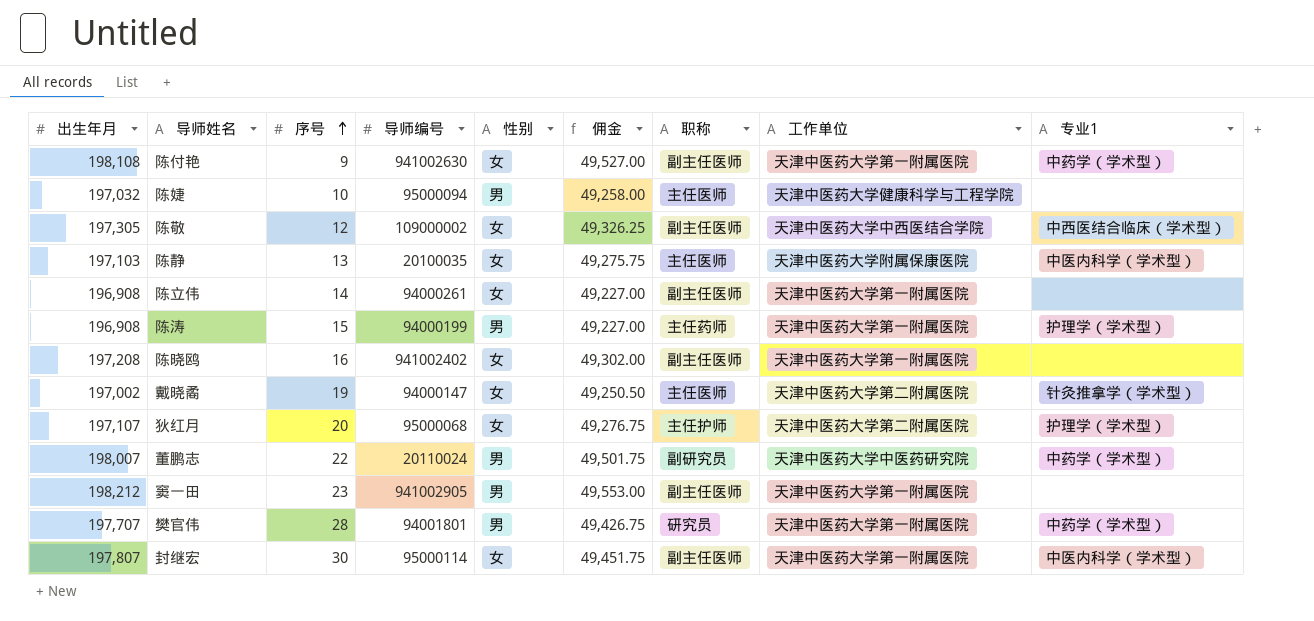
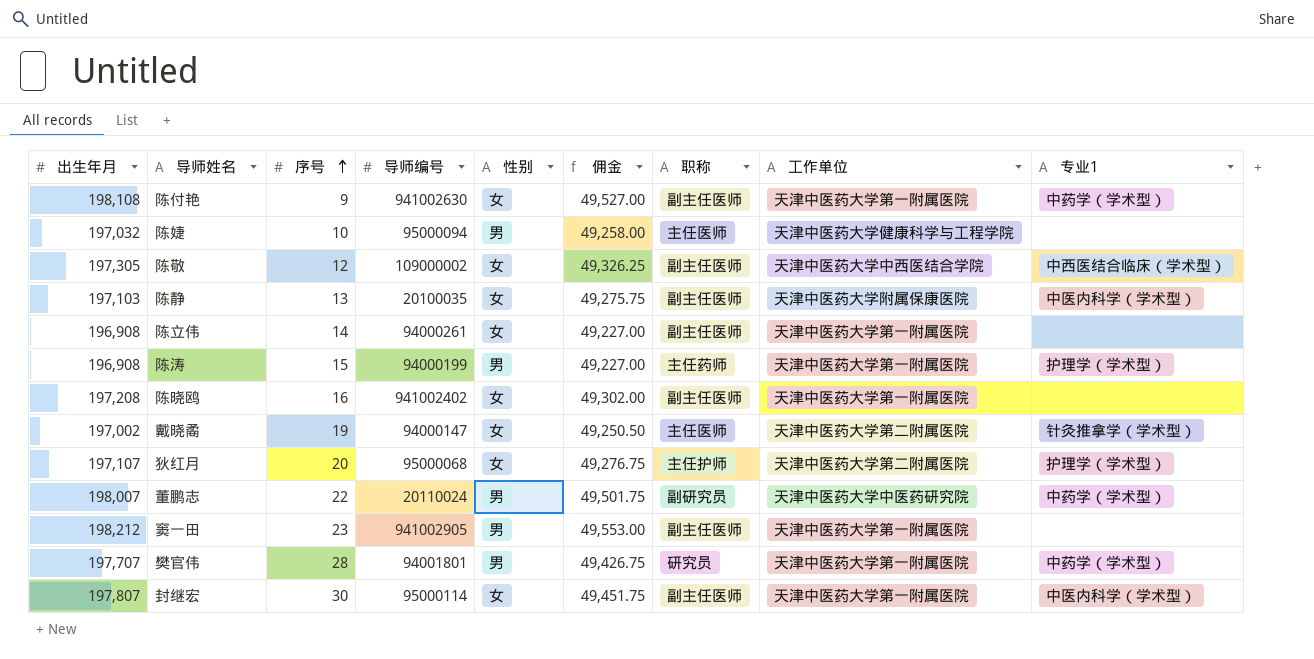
陈静 | 职称: 主任医师 -> 副主任医师

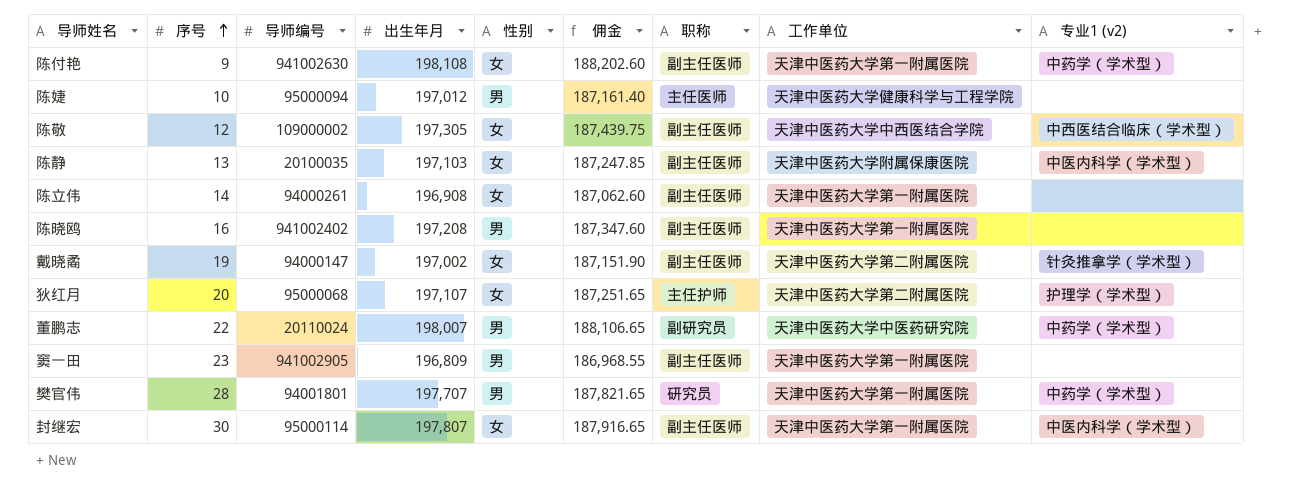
column 出生年月 | position: 1 -> 4
column 佣金 | formula: [出生年月] * 0.25 -> [出生年月] * 0.95
column name: 专业1 -> 专业1 (v2)
row 陈涛: 196,908 | 15 | 94000199 | 男 | 49,227.00 | 主任药师 | 天津中医药大学第一附属医院 | 护理学（学术型） -> none
陈婕 | 出生年月: 197,032 -> 197,012
陈晓鸥 | 性别: 女 -> 男
戴晓矞 | 职称: 主任医师 -> 副主任医师
窦一田 | 出生年月: 198,212 -> 196,809

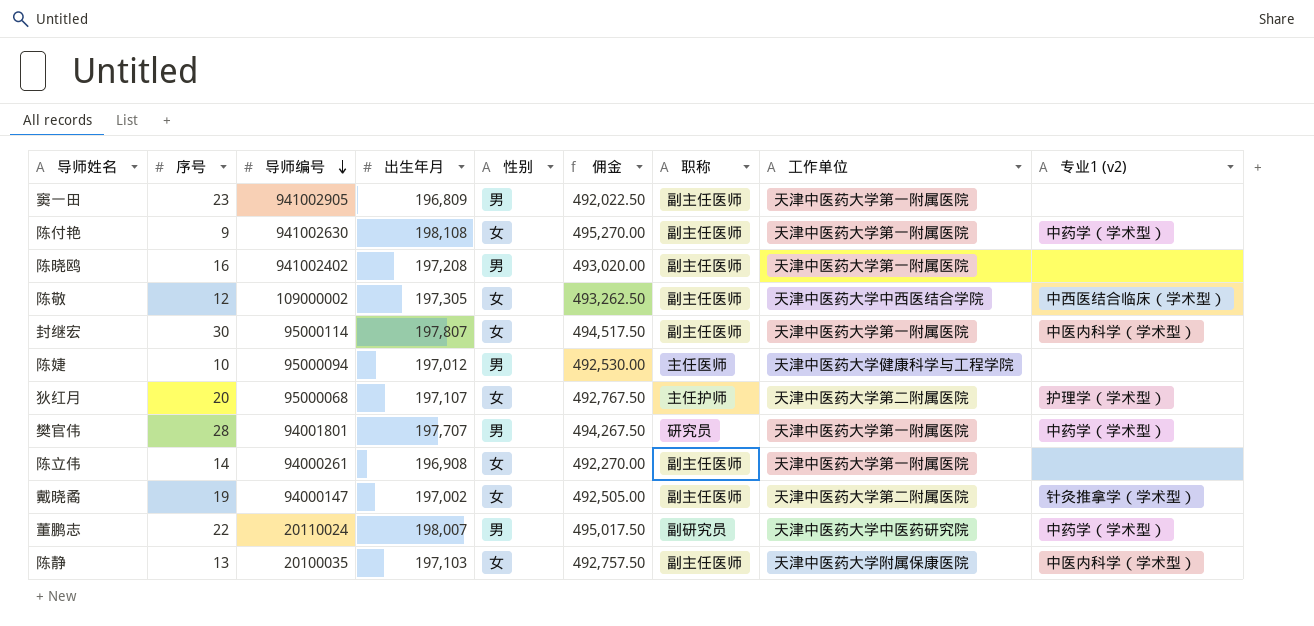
row order: 序号 ascending -> 导师编号 descending
column 佣金 | formula: [出生年月] * 0.95 -> [出生年月] * 2.5

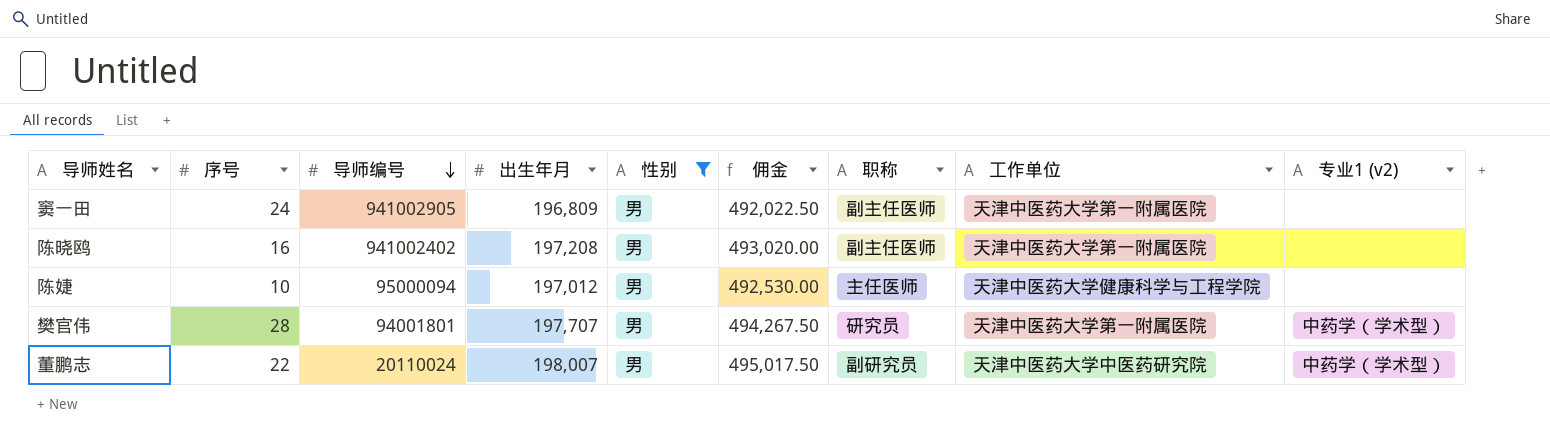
filter: none -> 性别 = 男
窦一田 | 序号: 23 -> 24

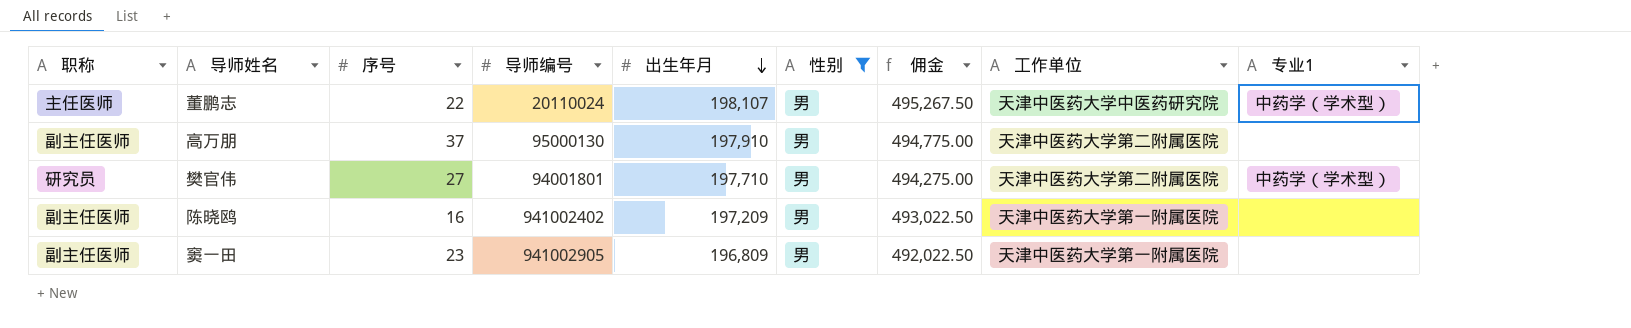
row order: 导师编号 descending -> 出生年月 descending
column 职称 | position: 7 -> 1
column name: 专业1 (v2) -> 专业1
row 陈婕: 10 | 95000094 | 197,012 | 男 | 492,530.00 | 主任医师 | 天津中医药大学健康科学与工程学院 | none -> none
董鹏志 | 职称: 副研究员 -> 主任医师
董鹏志 | 出生年月: 198,007 -> 198,107
董鹏志 | 佣金: 495,017.50 -> 495,267.50
row 高万朋: none -> 副主任医师 | 37 | 95000130 | 197,910 | 男 | 494,775.00 | 天津中医药大学第二附属医院 | none
樊官伟 | 序号: 28 -> 27
樊官伟 | 出生年月: 197,707 -> 197,710
樊官伟 | 佣金: 494,267.50 -> 494,275.00
樊官伟 | 工作单位: 天津中医药大学第一附属医院 -> 天津中医药大学第二附属医院
陈晓鸥 | 出生年月: 197,208 -> 197,209
陈晓鸥 | 佣金: 493,020.00 -> 493,022.50
窦一田 | 序号: 24 -> 23

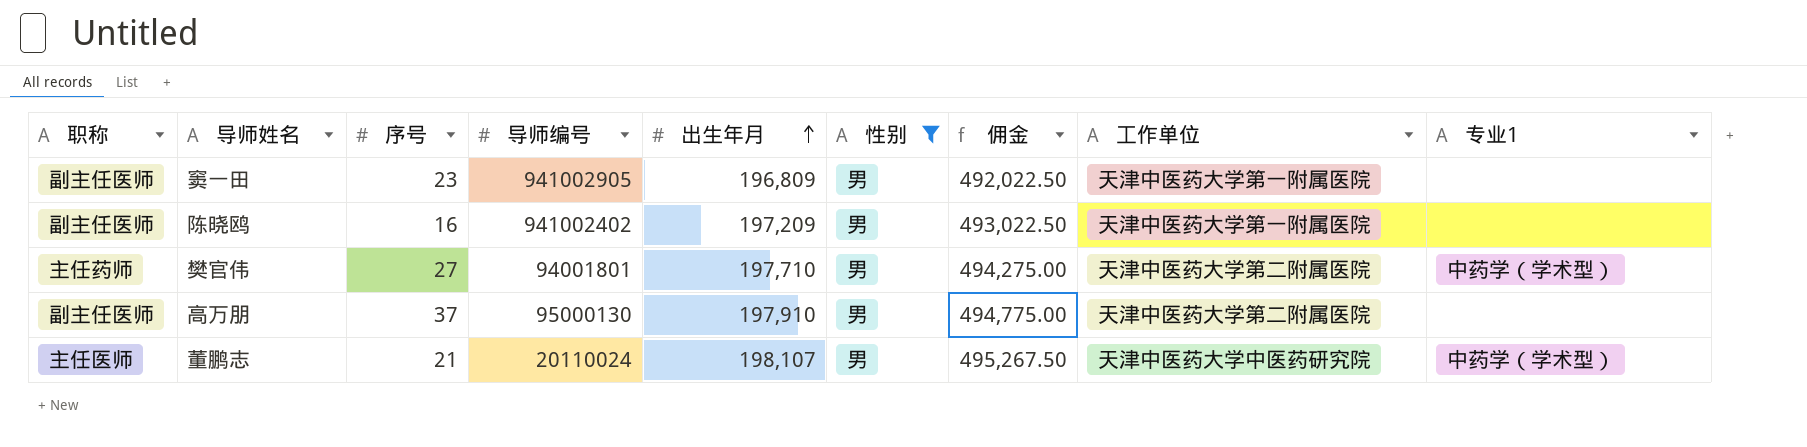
row order: 出生年月 descending -> 出生年月 ascending
樊官伟 | 职称: 研究员 -> 主任药师
董鹏志 | 序号: 22 -> 21

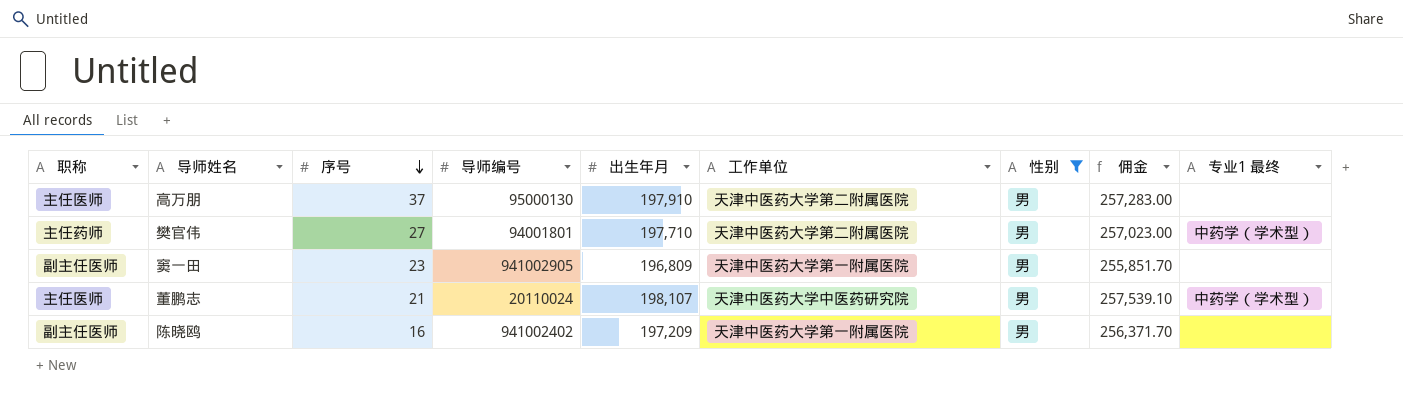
row order: 出生年月 ascending -> 序号 descending
column 工作单位 | position: 8 -> 6
column 佣金 | formula: [出生年月] * 2.5 -> [出生年月] * 1.3
column name: 专业1 -> 专业1 最终
高万朋 | 职称: 副主任医师 -> 主任医师

